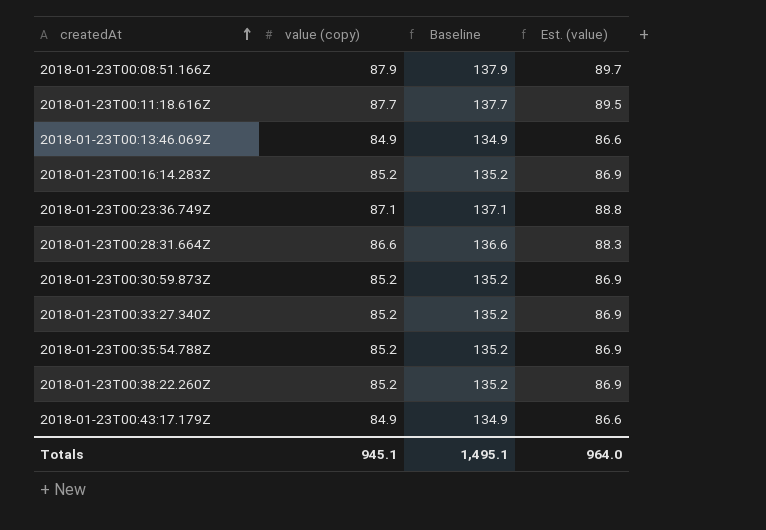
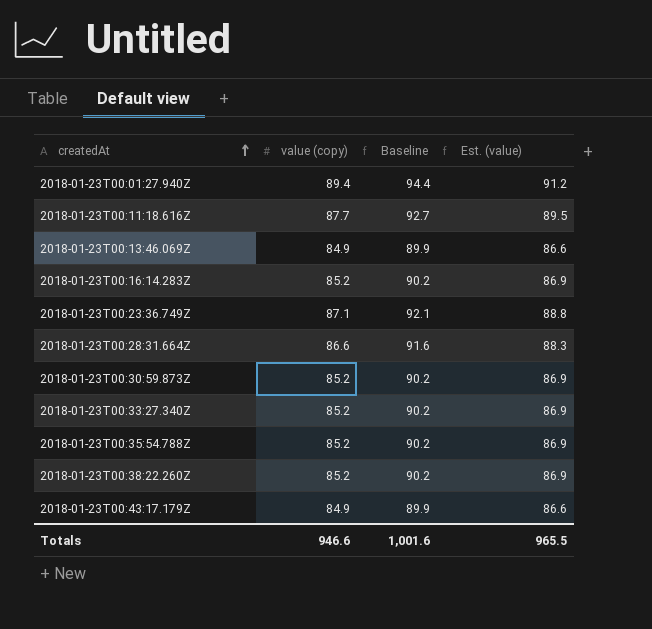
column Baseline | formula: [value (copy)] + 50 -> [value (copy)] + 5
row 2018-01-23T00:08:51.166Z: 87.9 | 137.9 | 89.7 -> none
row 2018-01-23T00:01:27.940Z: none -> 89.4 | 94.4 | 91.2
Totals | value (copy): 945.1 -> 946.6
Totals | Baseline: 1,495.1 -> 1,001.6
Totals | Est. (value): 964.0 -> 965.5

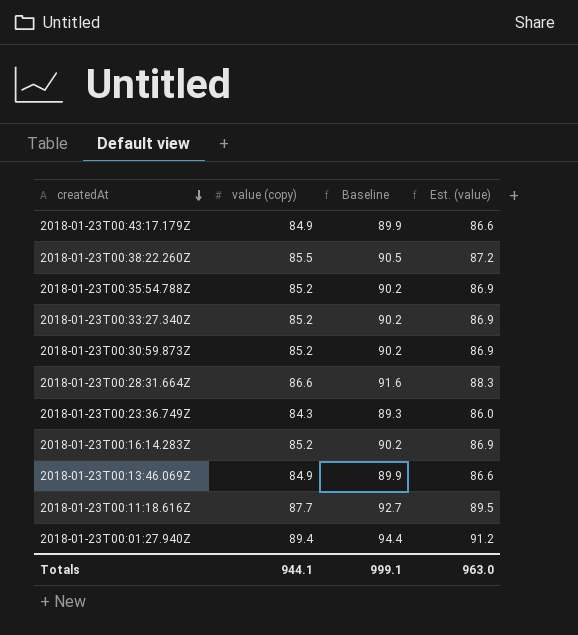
row order: createdAt ascending -> createdAt descending
2018-01-23T00:38:22.260Z | value (copy): 85.2 -> 85.5
2018-01-23T00:38:22.260Z | Baseline: 90.2 -> 90.5
2018-01-23T00:38:22.260Z | Est. (value): 86.9 -> 87.2
2018-01-23T00:23:36.749Z | value (copy): 87.1 -> 84.3
2018-01-23T00:23:36.749Z | Baseline: 92.1 -> 89.3
2018-01-23T00:23:36.749Z | Est. (value): 88.8 -> 86.0
Totals | value (copy): 946.6 -> 944.1
Totals | Baseline: 1,001.6 -> 999.1
Totals | Est. (value): 965.5 -> 963.0

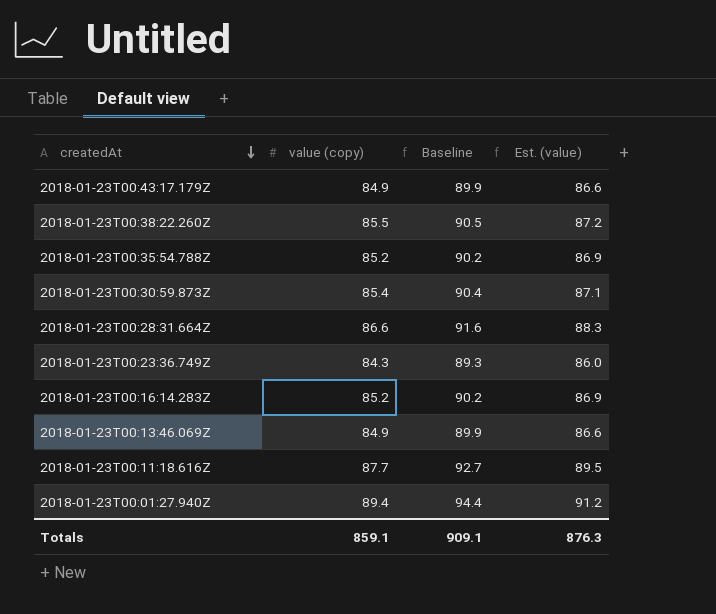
row 2018-01-23T00:33:27.340Z: 85.2 | 90.2 | 86.9 -> none
2018-01-23T00:30:59.873Z | value (copy): 85.2 -> 85.4
2018-01-23T00:30:59.873Z | Baseline: 90.2 -> 90.4
2018-01-23T00:30:59.873Z | Est. (value): 86.9 -> 87.1
Totals | value (copy): 944.1 -> 859.1
Totals | Baseline: 999.1 -> 909.1
Totals | Est. (value): 963.0 -> 876.3

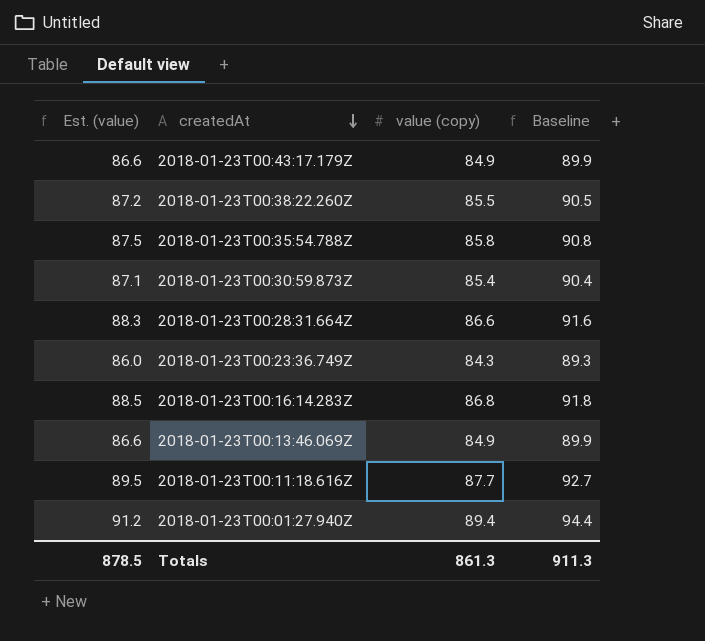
column Est. (value) | position: 4 -> 1
2018-01-23T00:35:54.788Z | Est. (value): 86.9 -> 87.5
2018-01-23T00:35:54.788Z | value (copy): 85.2 -> 85.8
2018-01-23T00:35:54.788Z | Baseline: 90.2 -> 90.8
2018-01-23T00:16:14.283Z | Est. (value): 86.9 -> 88.5
2018-01-23T00:16:14.283Z | value (copy): 85.2 -> 86.8
2018-01-23T00:16:14.283Z | Baseline: 90.2 -> 91.8
Totals | Est. (value): 876.3 -> 878.5
Totals | value (copy): 859.1 -> 861.3
Totals | Baseline: 909.1 -> 911.3

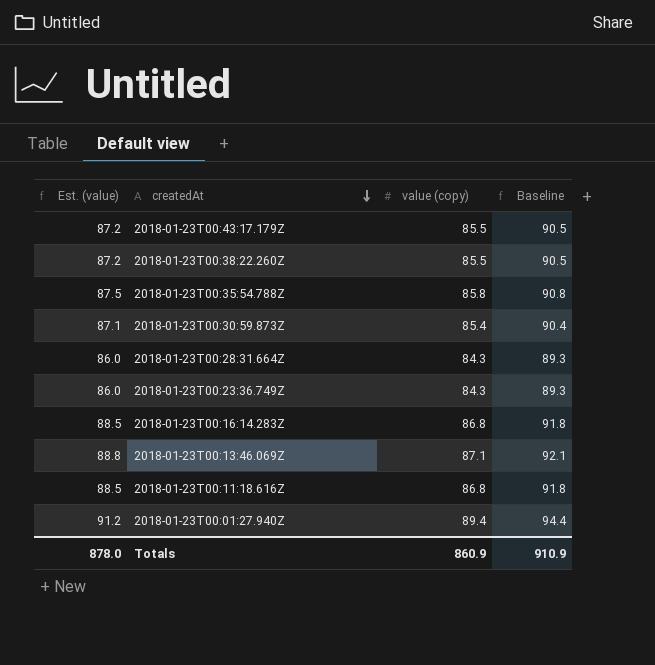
2018-01-23T00:43:17.179Z | Est. (value): 86.6 -> 87.2
2018-01-23T00:43:17.179Z | value (copy): 84.9 -> 85.5
2018-01-23T00:43:17.179Z | Baseline: 89.9 -> 90.5
2018-01-23T00:28:31.664Z | Est. (value): 88.3 -> 86.0
2018-01-23T00:28:31.664Z | value (copy): 86.6 -> 84.3
2018-01-23T00:28:31.664Z | Baseline: 91.6 -> 89.3
2018-01-23T00:13:46.069Z | Est. (value): 86.6 -> 88.8
2018-01-23T00:13:46.069Z | value (copy): 84.9 -> 87.1
2018-01-23T00:13:46.069Z | Baseline: 89.9 -> 92.1
2018-01-23T00:11:18.616Z | Est. (value): 89.5 -> 88.5
2018-01-23T00:11:18.616Z | value (copy): 87.7 -> 86.8
2018-01-23T00:11:18.616Z | Baseline: 92.7 -> 91.8
Totals | Est. (value): 878.5 -> 878.0
Totals | value (copy): 861.3 -> 860.9
Totals | Baseline: 911.3 -> 910.9

